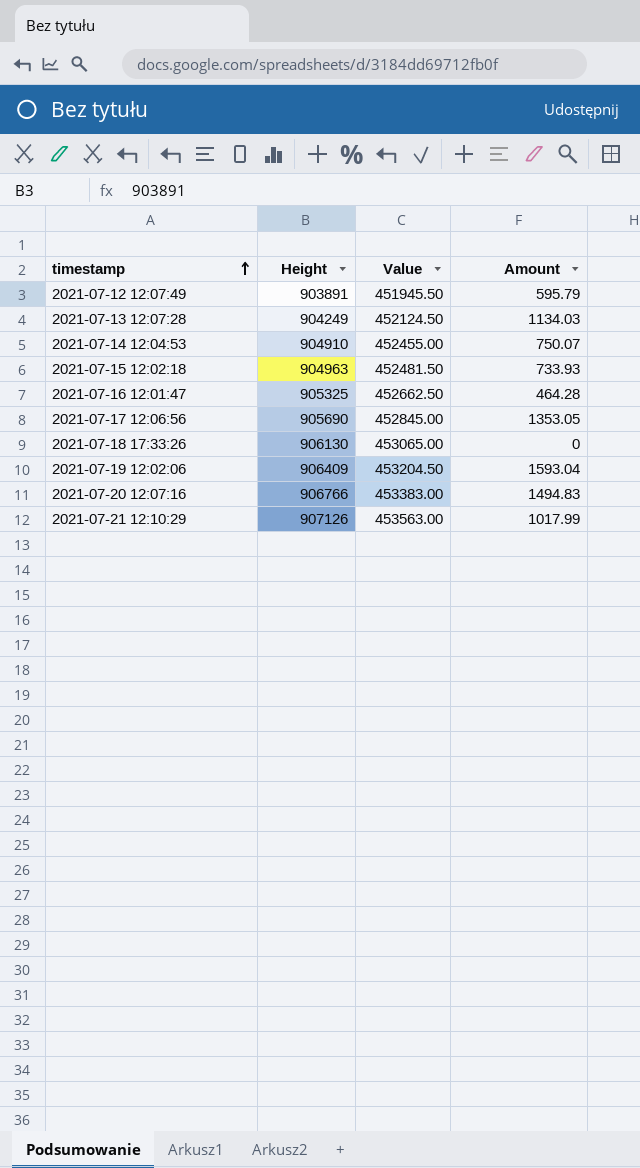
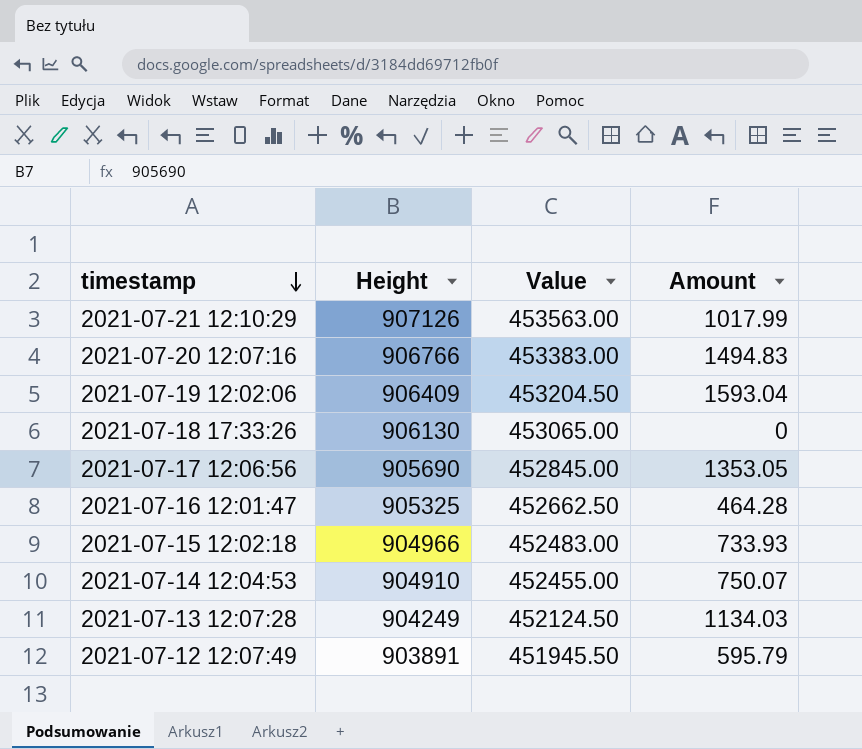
row order: timestamp ascending -> timestamp descending
2021-07-15 12:02:18 | Height: 904963 -> 904966
2021-07-15 12:02:18 | Value: 452481.50 -> 452483.00

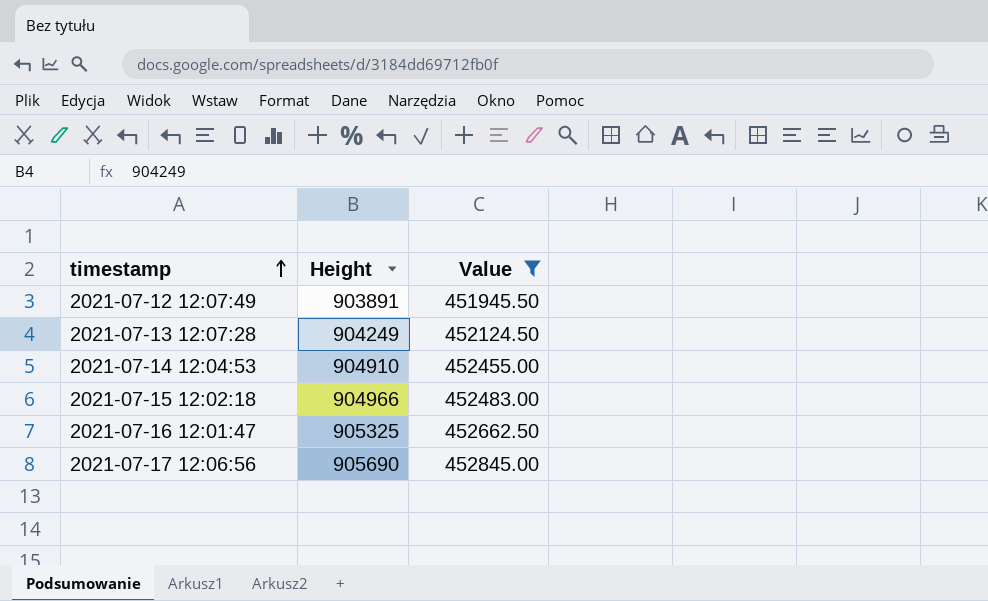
filter: none -> Value <= 452845.00
row order: timestamp descending -> timestamp ascending
column Amount | position: 4 -> none

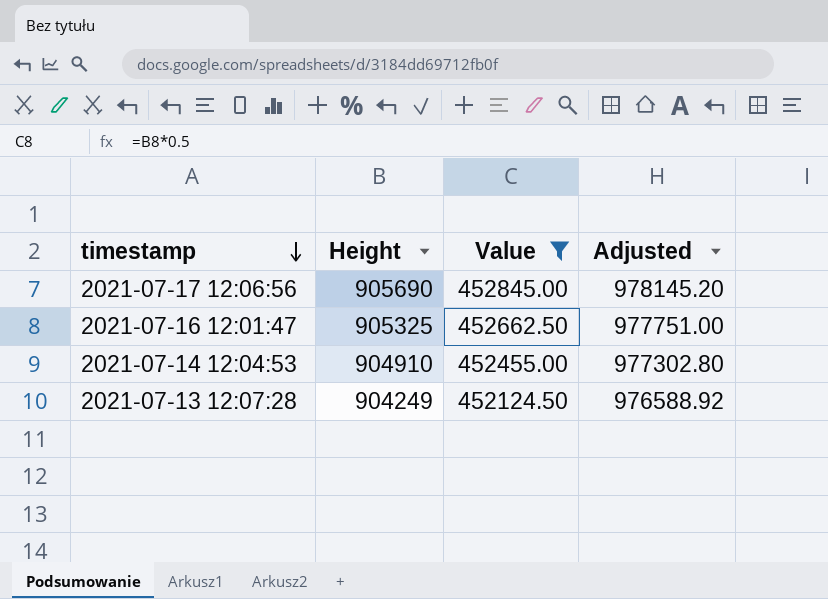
row order: timestamp ascending -> timestamp descending
column Adjusted | formula: none -> [Height] * 1.08
row 2021-07-12 12:07:49: 903891 | 451945.50 -> none
row 2021-07-15 12:02:18: 904966 | 452483.00 -> none

